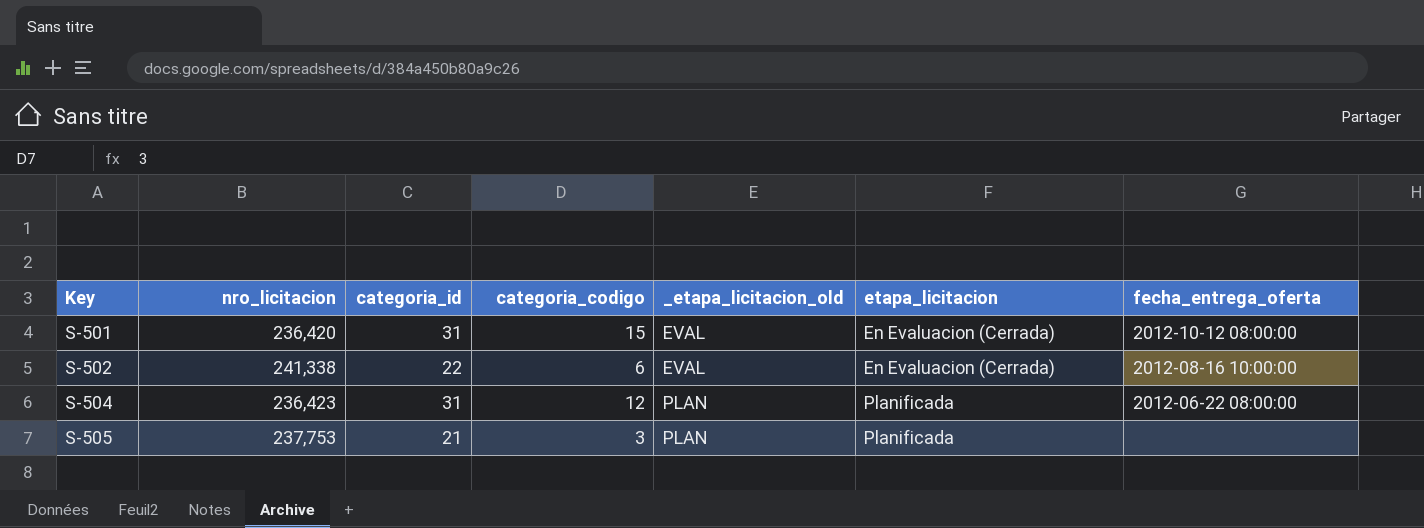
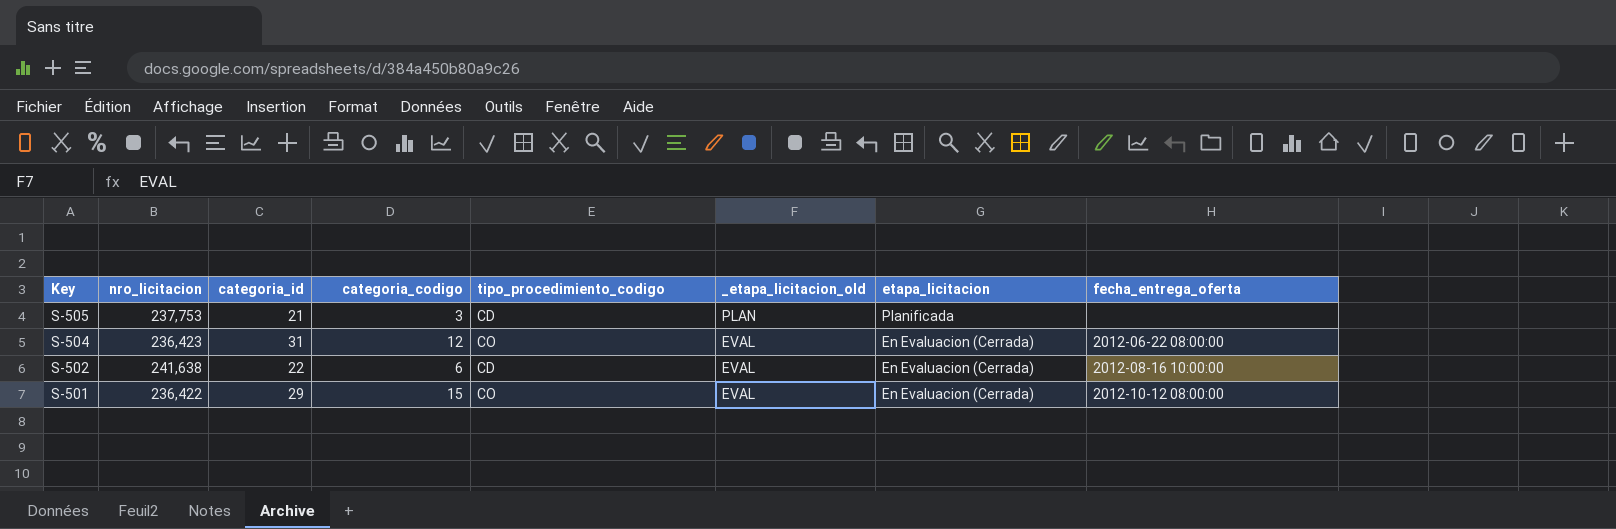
row order: Key ascending -> Key descending
column tipo_procedimiento_codigo | position: none -> 5
S-504 | _etapa_licitacion_old: PLAN -> EVAL
S-504 | etapa_licitacion: Planificada -> En Evaluacion (Cerrada)
S-502 | nro_licitacion: 241,338 -> 241,638
S-501 | nro_licitacion: 236,420 -> 236,422
S-501 | categoria_id: 31 -> 29

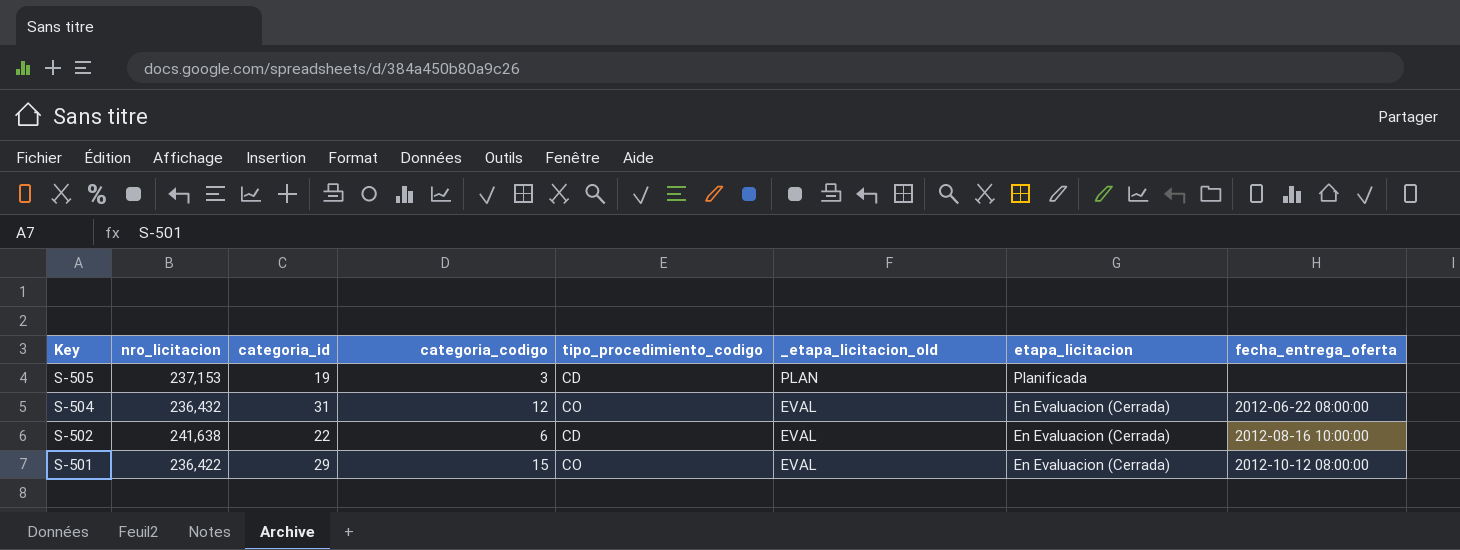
S-505 | nro_licitacion: 237,753 -> 237,153
S-505 | categoria_id: 21 -> 19
S-504 | nro_licitacion: 236,423 -> 236,432

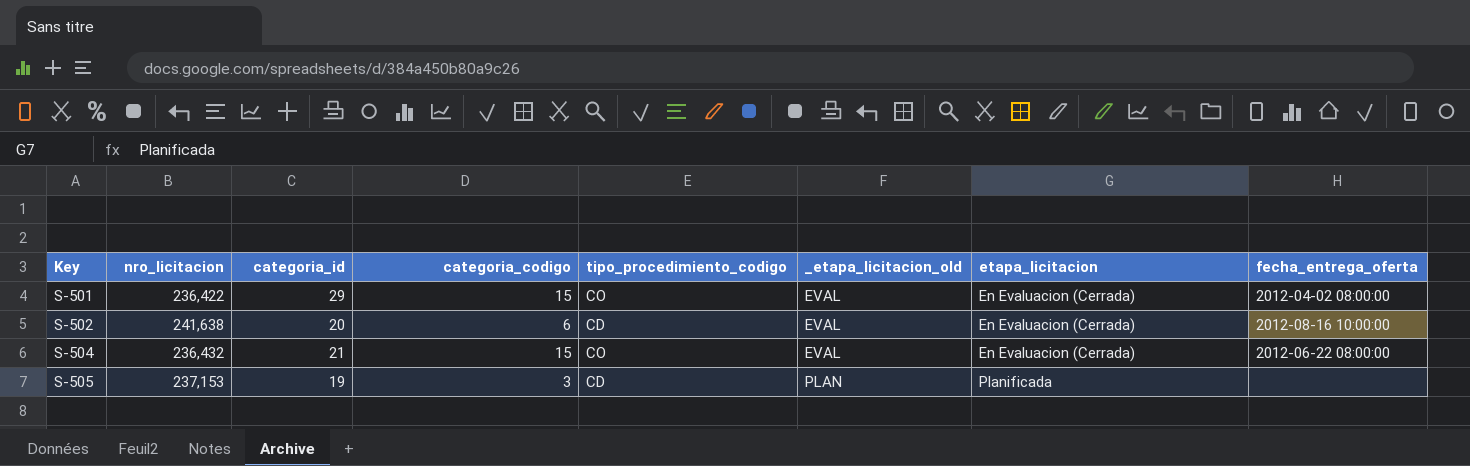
row order: Key descending -> Key ascending
S-501 | fecha_entrega_oferta: 2012-10-12 08:00:00 -> 2012-04-02 08:00:00
S-502 | categoria_id: 22 -> 20
S-504 | categoria_id: 31 -> 21
S-504 | categoria_codigo: 12 -> 15

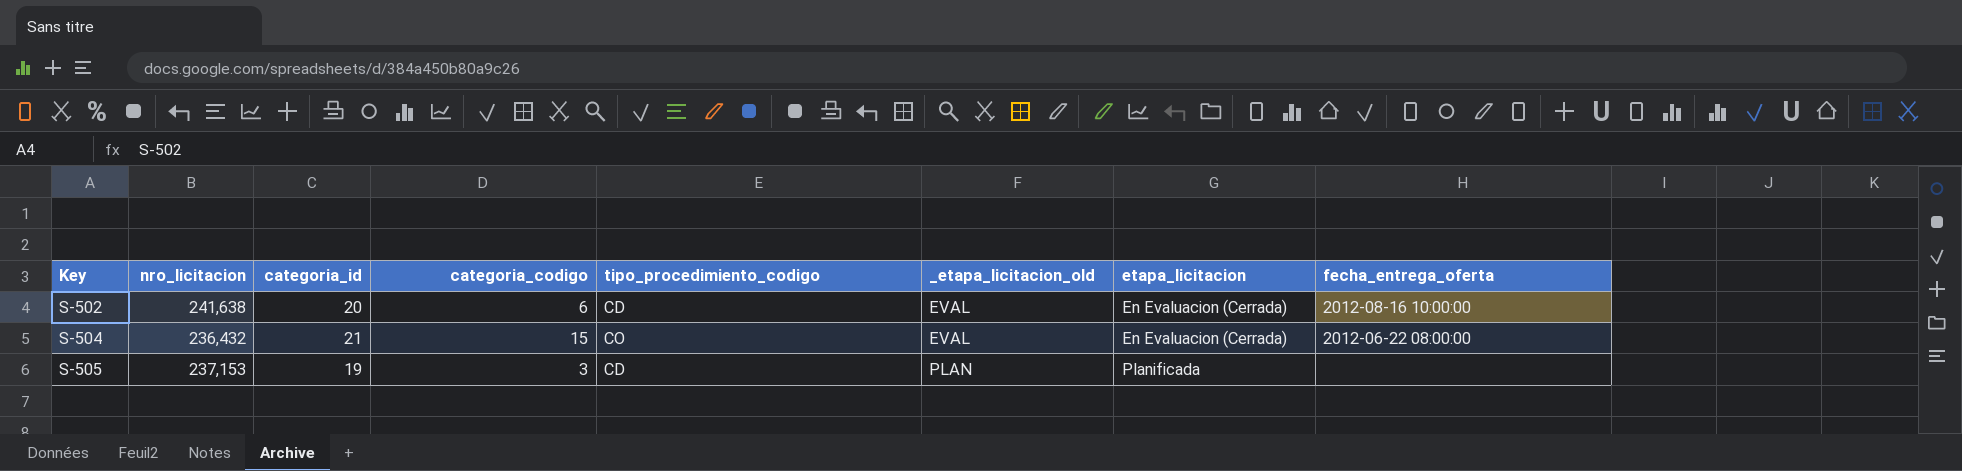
row S-501: 236,422 | 29 | 15 | CO | EVAL | En Evaluacion (Cerrada) | 2012-04-02 08:00:00 -> none

